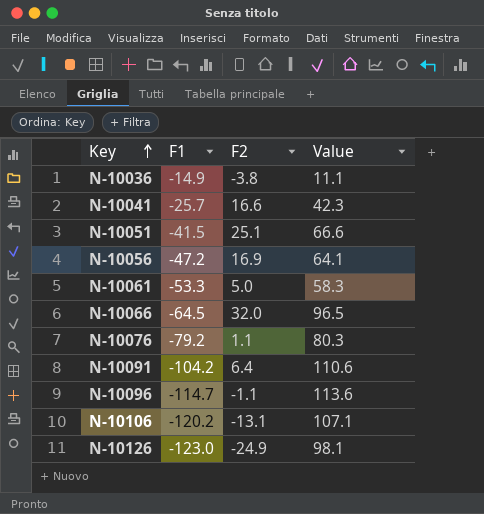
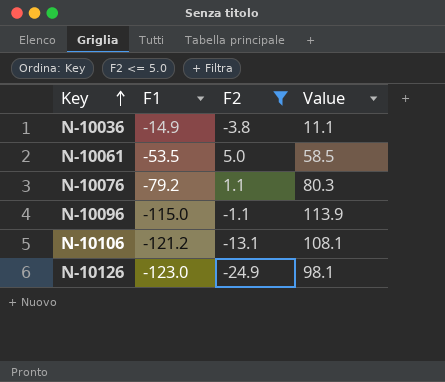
filter: none -> F2 <= 5.0
N-10061 | F1: -53.3 -> -53.5
N-10061 | Value: 58.3 -> 58.5
N-10096 | F1: -114.7 -> -115.0
N-10096 | Value: 113.6 -> 113.9
N-10106 | F1: -120.2 -> -121.2
N-10106 | Value: 107.1 -> 108.1

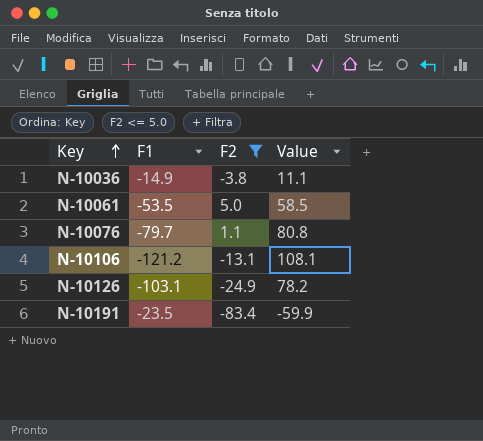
row N-10096: -115.0 | -1.1 | 113.9 -> none
N-10076 | F1: -79.2 -> -79.7
N-10076 | Value: 80.3 -> 80.8
N-10126 | F1: -123.0 -> -103.1
N-10126 | Value: 98.1 -> 78.2
row N-10191: none -> -23.5 | -83.4 | -59.9

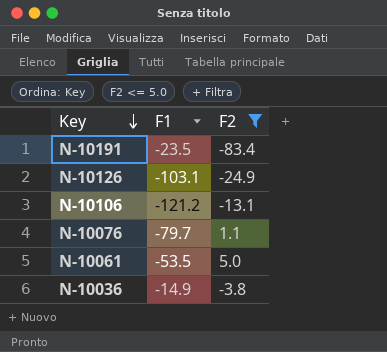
row order: Key ascending -> Key descending
column Value | formula: [F2] - [F1] -> none

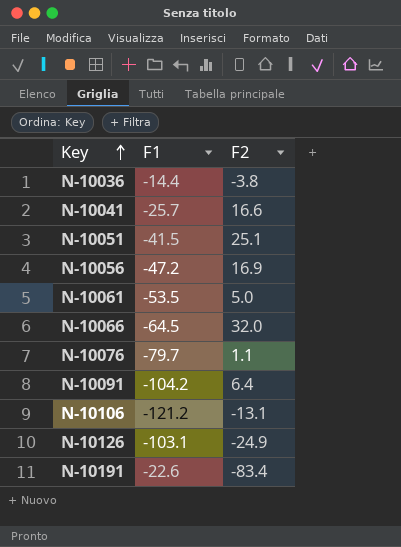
filter: F2 <= 5.0 -> none
row order: Key descending -> Key ascending
N-10036 | F1: -14.9 -> -14.4
N-10191 | F1: -23.5 -> -22.6

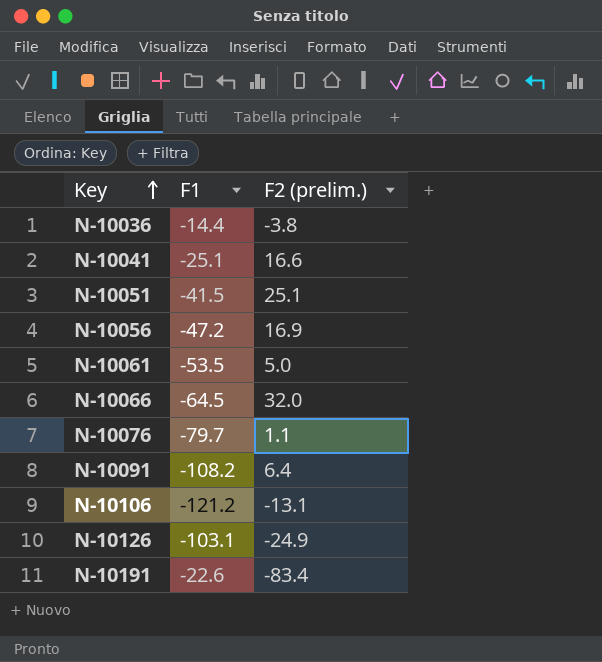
column name: F2 -> F2 (prelim.)
N-10041 | F1: -25.7 -> -25.1
N-10091 | F1: -104.2 -> -108.2

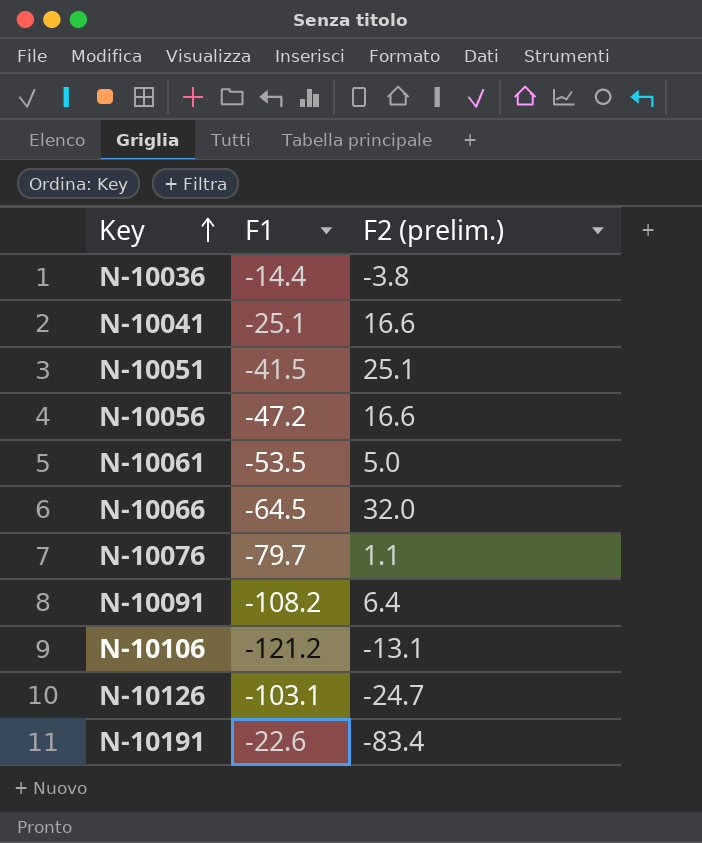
N-10056 | F2 (prelim.): 16.9 -> 16.6
N-10126 | F2 (prelim.): -24.9 -> -24.7

